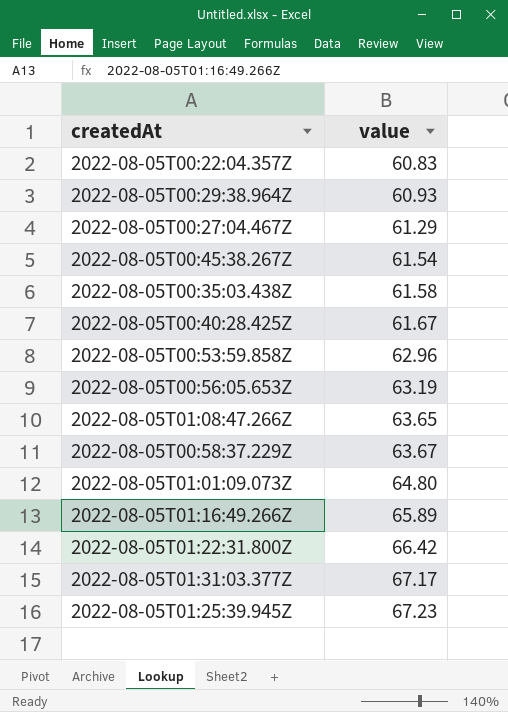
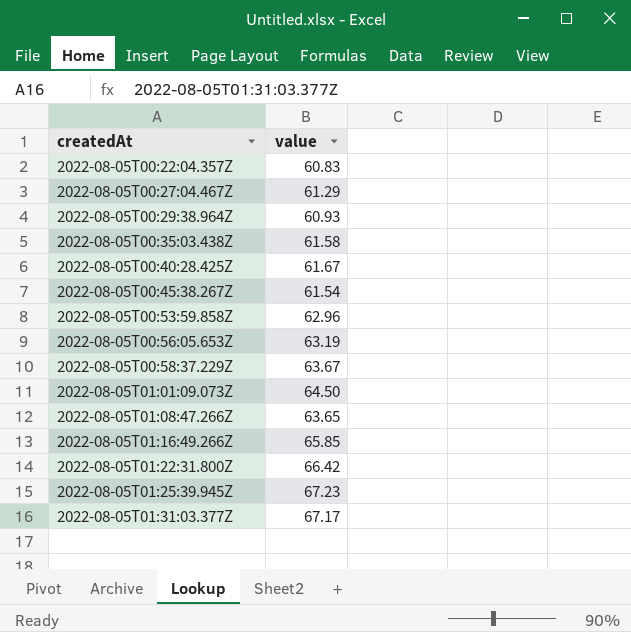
row order: value ascending -> createdAt ascending
2022-08-05T01:01:09.073Z | value: 64.80 -> 64.50
2022-08-05T01:16:49.266Z | value: 65.89 -> 65.85

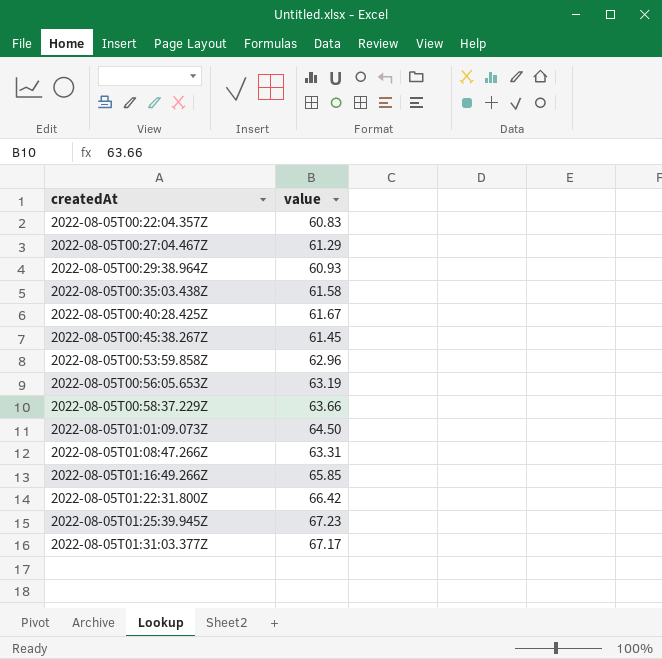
2022-08-05T00:45:38.267Z | value: 61.54 -> 61.45
2022-08-05T00:58:37.229Z | value: 63.67 -> 63.66
2022-08-05T01:08:47.266Z | value: 63.65 -> 63.31

